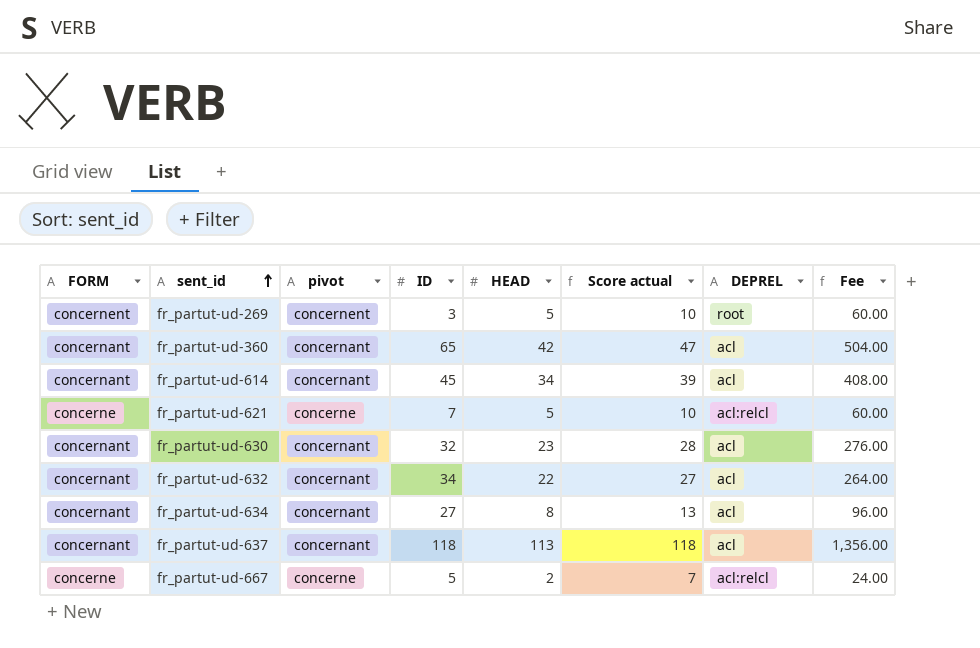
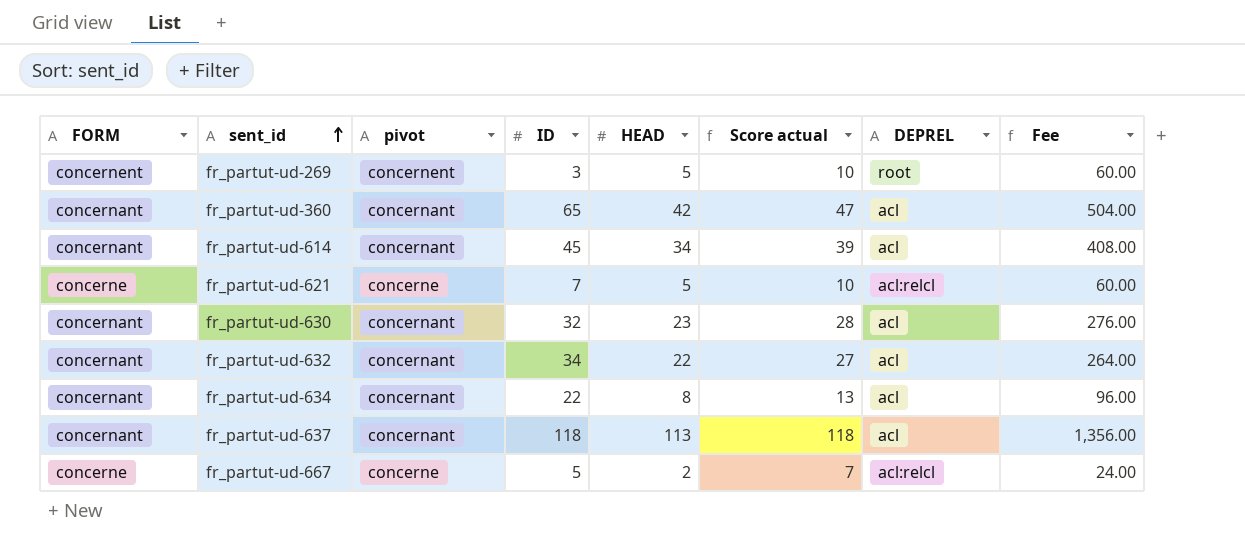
fr_partut-ud-634 | ID: 27 -> 22

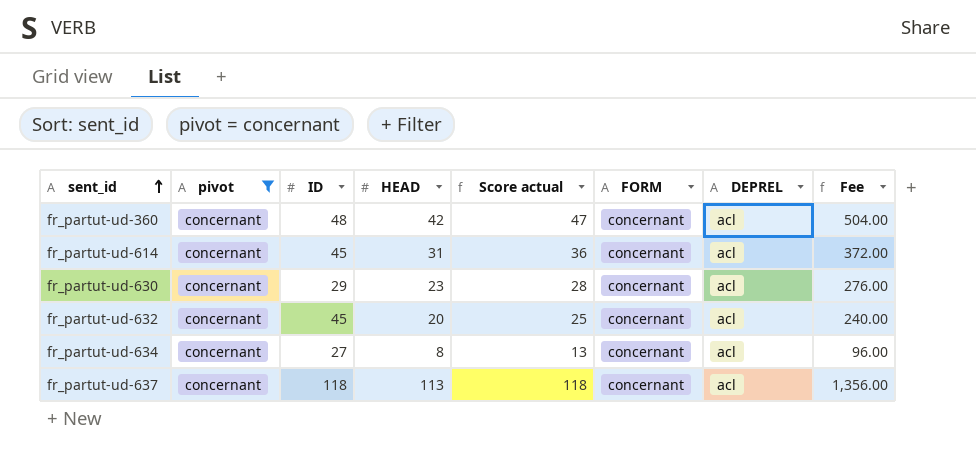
filter: none -> pivot = concernant
column FORM | position: 1 -> 6
fr_partut-ud-360 | ID: 65 -> 48
fr_partut-ud-614 | HEAD: 34 -> 31
fr_partut-ud-614 | Score actual: 39 -> 36
fr_partut-ud-614 | Fee: 408.00 -> 372.00
fr_partut-ud-630 | ID: 32 -> 29
fr_partut-ud-632 | ID: 34 -> 45
fr_partut-ud-632 | HEAD: 22 -> 20
fr_partut-ud-632 | Score actual: 27 -> 25
fr_partut-ud-632 | Fee: 264.00 -> 240.00
fr_partut-ud-634 | ID: 22 -> 27

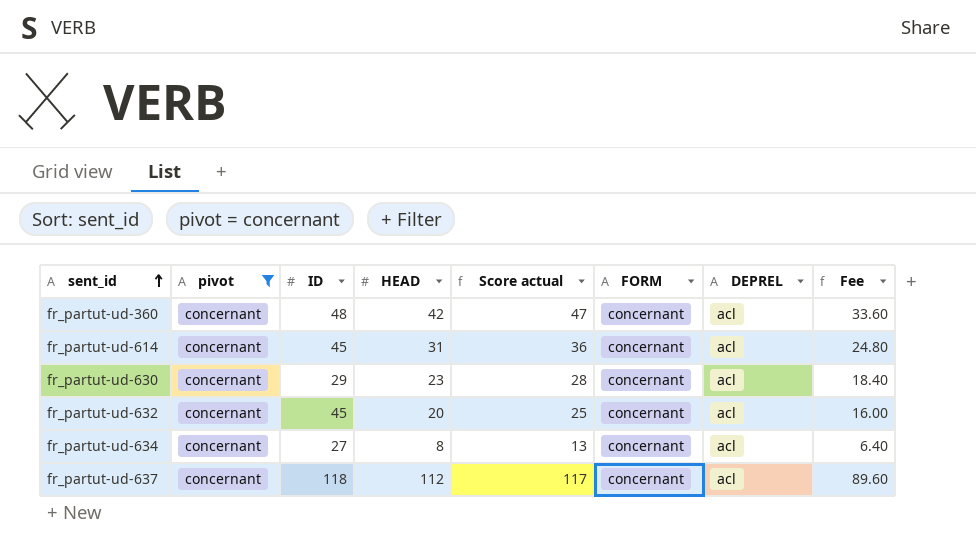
column Fee | formula: [HEAD] * 12 -> [HEAD] * 0.8
fr_partut-ud-637 | HEAD: 113 -> 112
fr_partut-ud-637 | Score actual: 118 -> 117

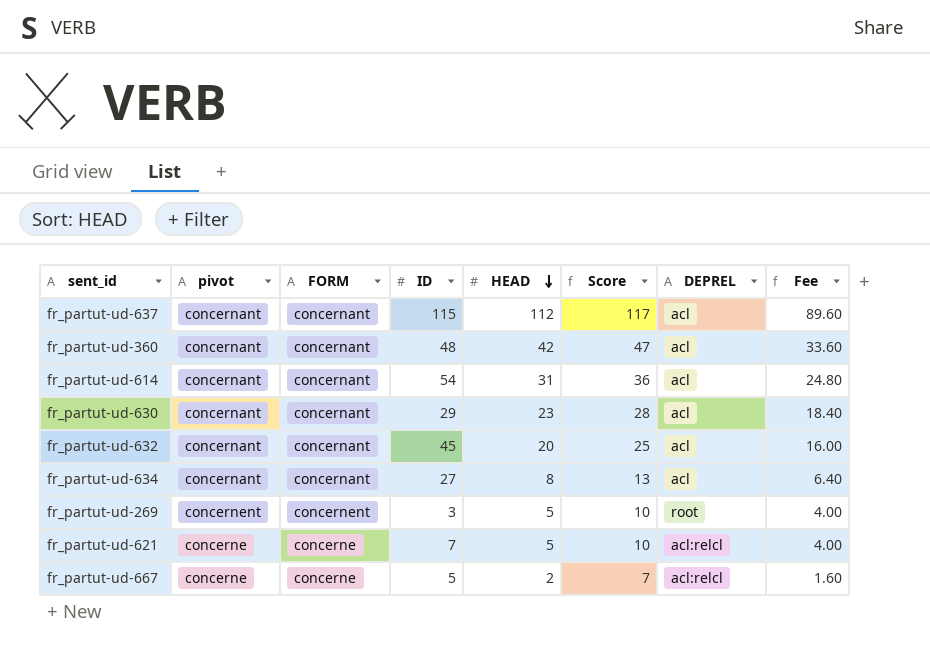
filter: pivot = concernant -> none
row order: sent_id ascending -> HEAD descending
column FORM | position: 6 -> 3
column name: Score actual -> Score
fr_partut-ud-637 | ID: 118 -> 115
fr_partut-ud-614 | ID: 45 -> 54

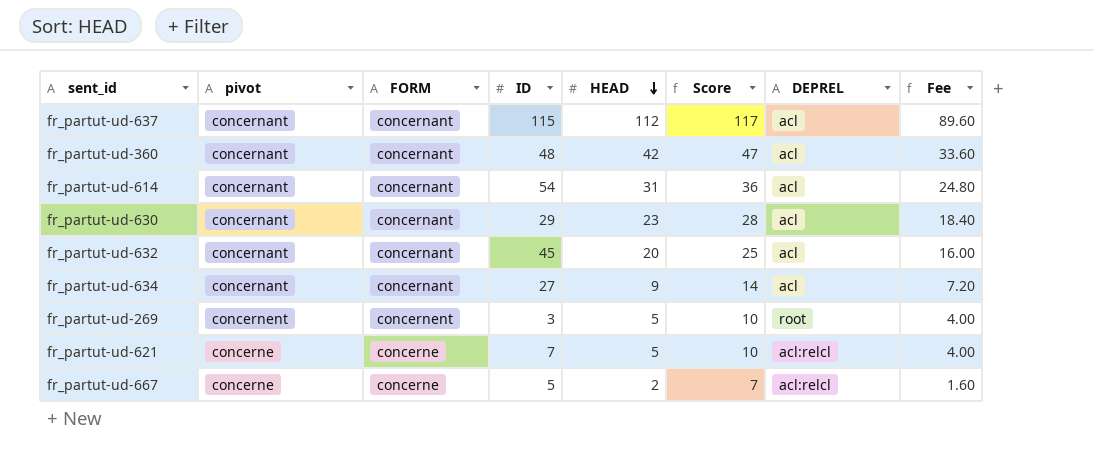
fr_partut-ud-634 | HEAD: 8 -> 9
fr_partut-ud-634 | Score: 13 -> 14
fr_partut-ud-634 | Fee: 6.40 -> 7.20

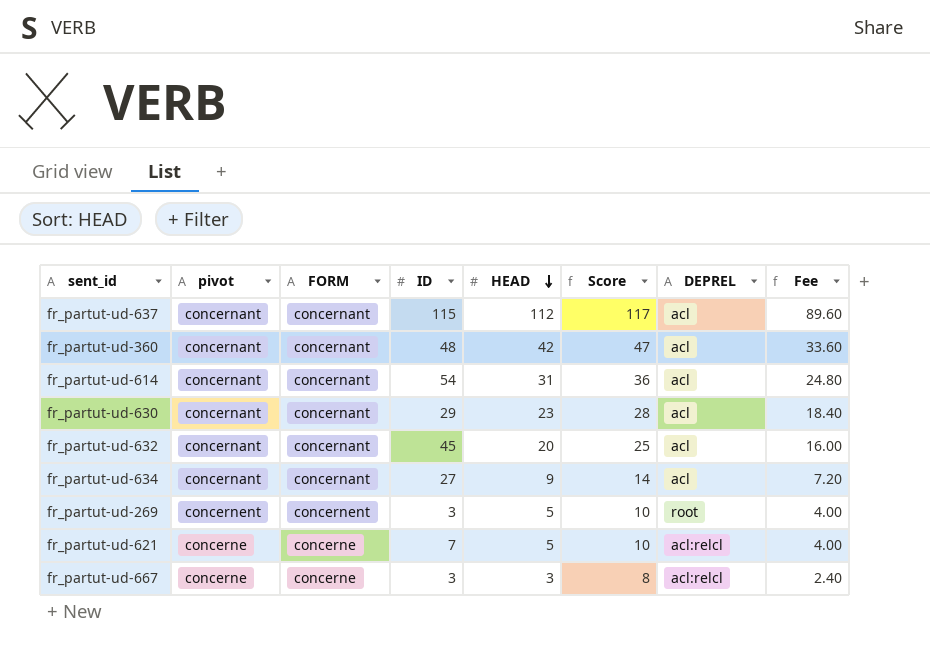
fr_partut-ud-667 | ID: 5 -> 3
fr_partut-ud-667 | HEAD: 2 -> 3
fr_partut-ud-667 | Score: 7 -> 8
fr_partut-ud-667 | Fee: 1.60 -> 2.40

